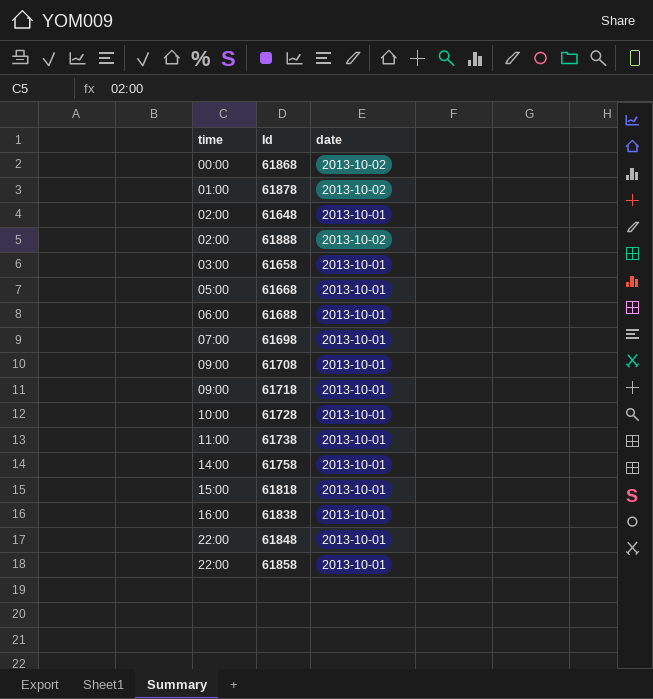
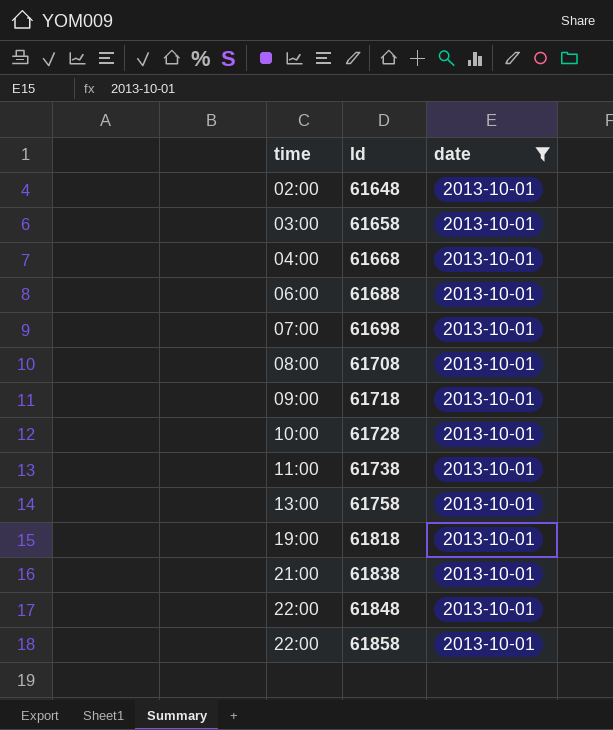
filter: none -> date = 2013-10-01
61668 | time: 05:00 -> 04:00
61708 | time: 09:00 -> 08:00
61758 | time: 14:00 -> 13:00
61818 | time: 15:00 -> 19:00
61838 | time: 16:00 -> 21:00

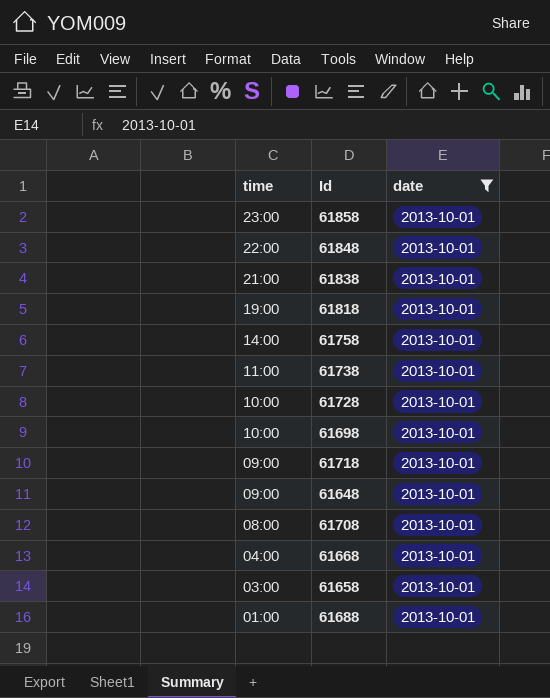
row order: time ascending -> time descending
61858 | time: 22:00 -> 23:00
61758 | time: 13:00 -> 14:00
61698 | time: 07:00 -> 10:00
61648 | time: 02:00 -> 09:00
61688 | time: 06:00 -> 01:00

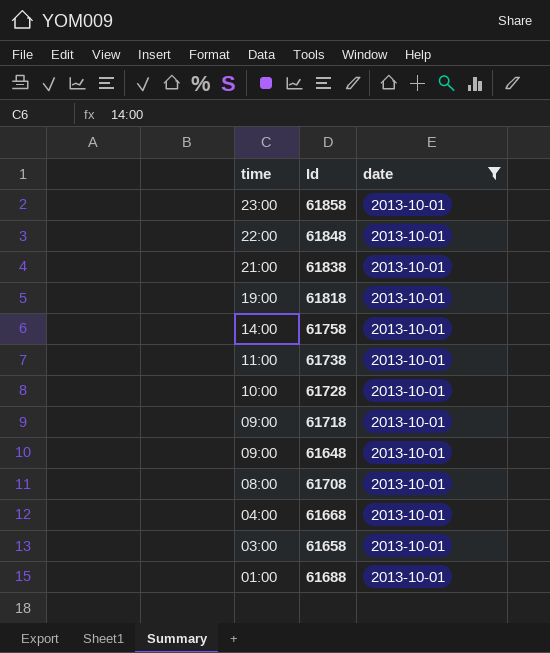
row 61698: 10:00 | 2013-10-01 -> none

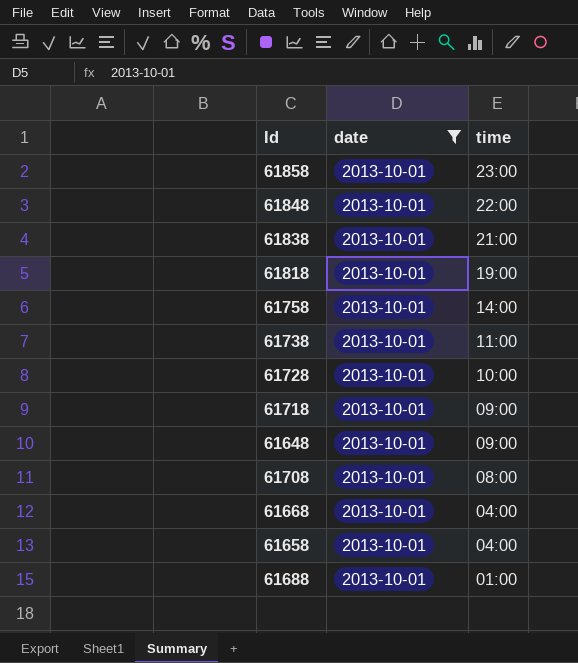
column time | position: 1 -> 3
61658 | time: 03:00 -> 04:00

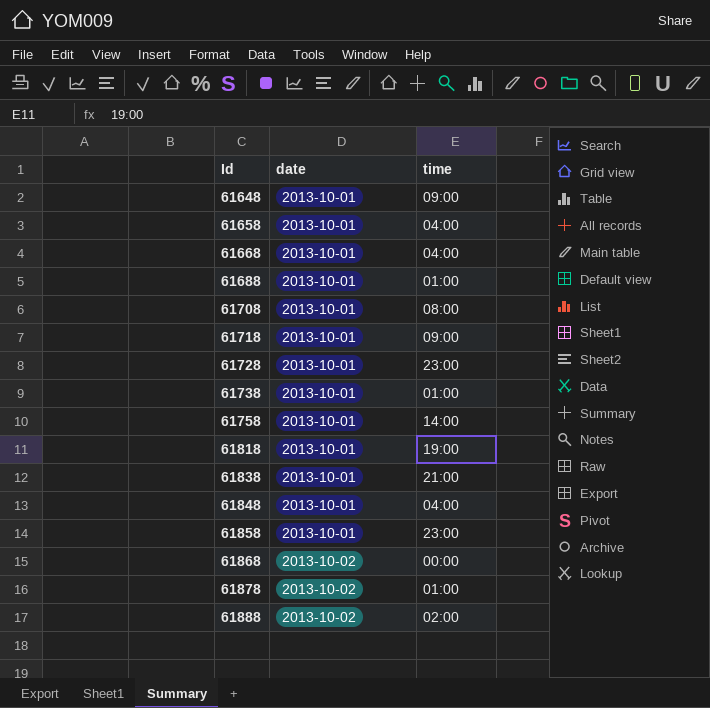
filter: date = 2013-10-01 -> none
row order: time descending -> Id ascending
61728 | time: 10:00 -> 23:00
61738 | time: 11:00 -> 01:00
61848 | time: 22:00 -> 04:00

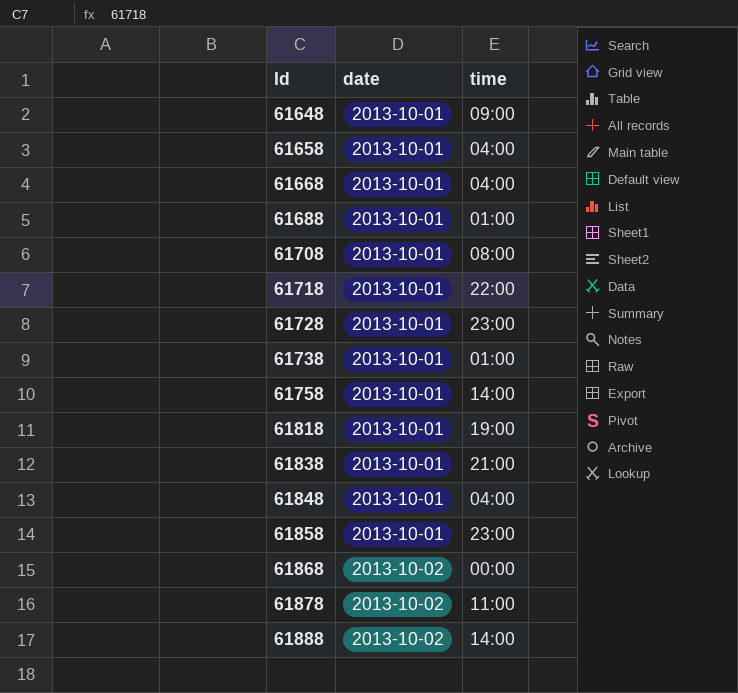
61718 | time: 09:00 -> 22:00
61878 | time: 01:00 -> 11:00
61888 | time: 02:00 -> 14:00

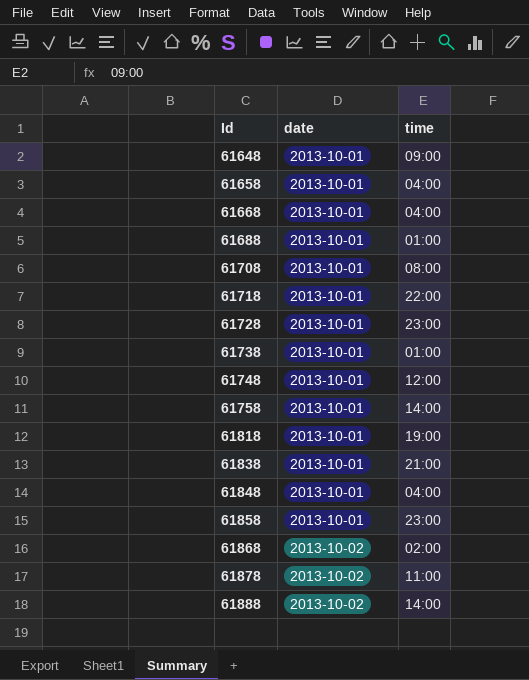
row 61748: none -> 2013-10-01 | 12:00
61868 | time: 00:00 -> 02:00

